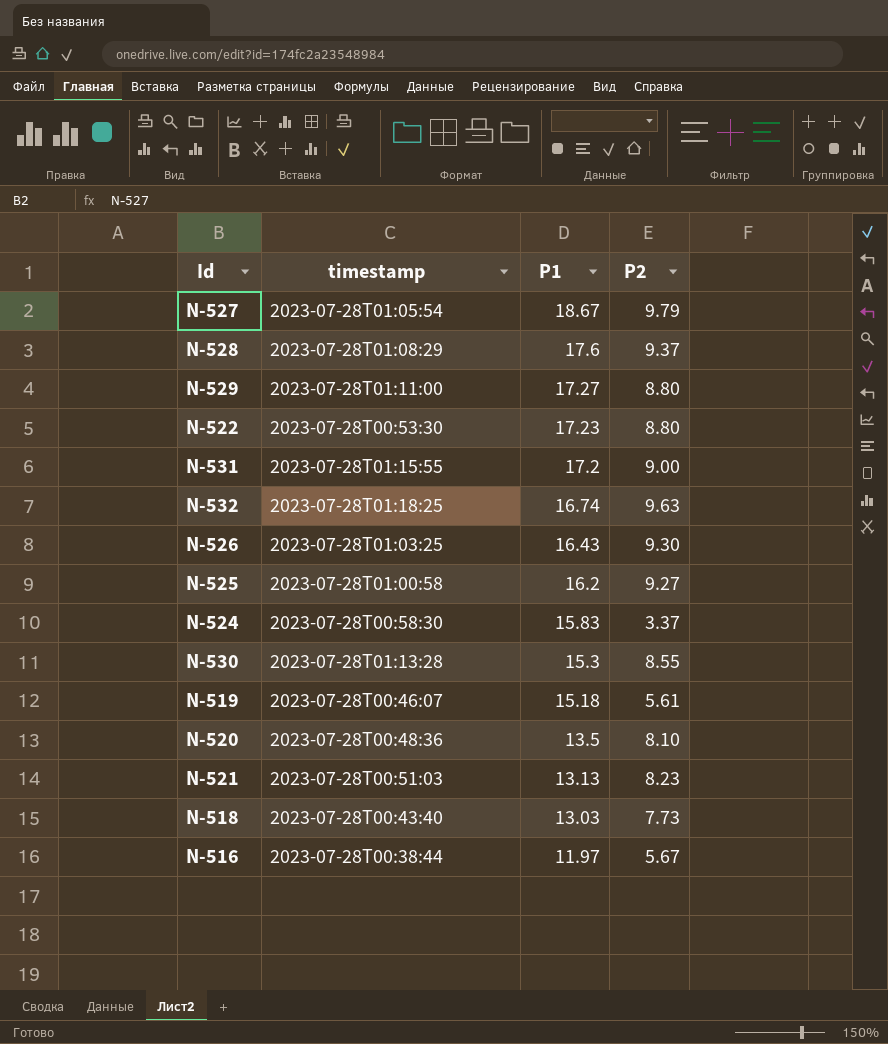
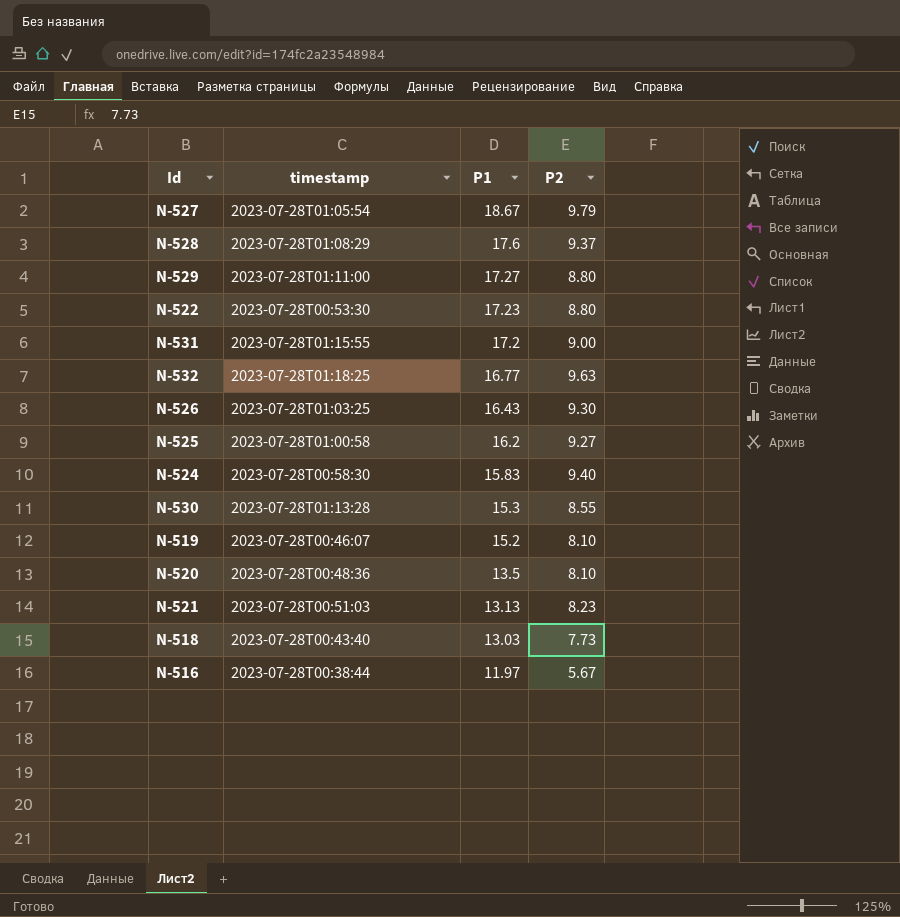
N-532 | P1: 16.74 -> 16.77
N-524 | P2: 3.37 -> 9.40
N-519 | P1: 15.18 -> 15.2
N-519 | P2: 5.61 -> 8.10

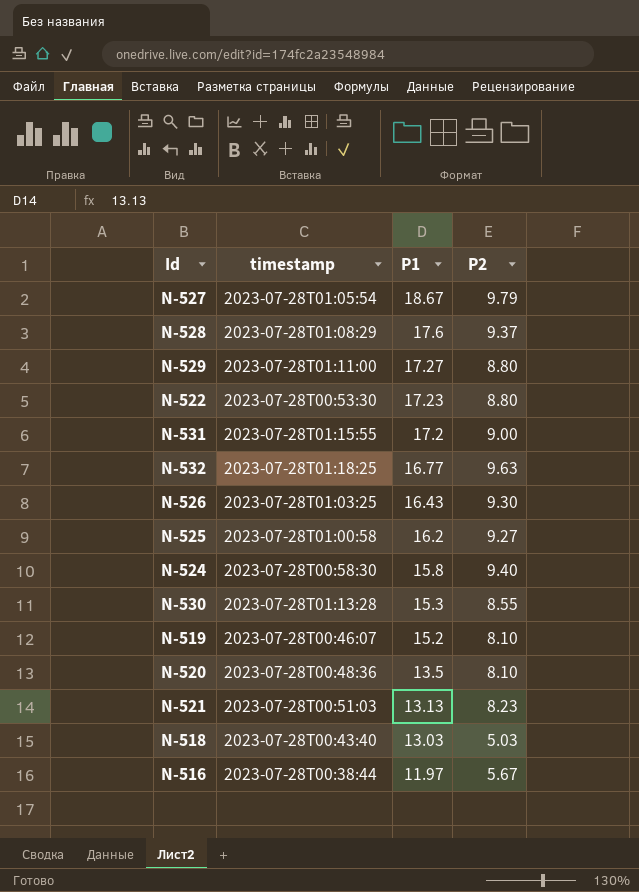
N-524 | P1: 15.83 -> 15.8
N-518 | P2: 7.73 -> 5.03

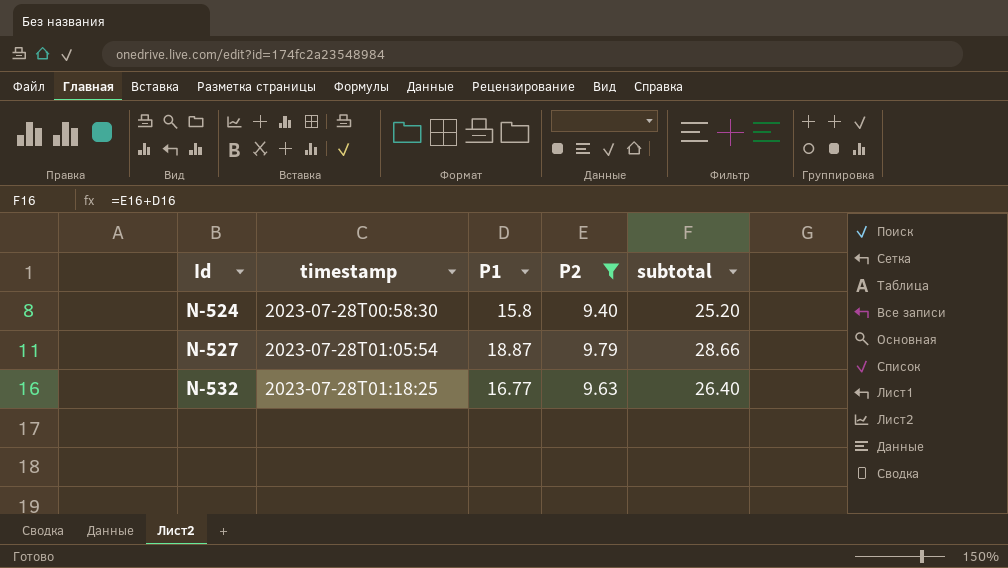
filter: none -> P2 >= 9.40
row order: P1 descending -> Id ascending
column subtotal | formula: none -> [P1] + [P2]
N-527 | P1: 18.67 -> 18.87

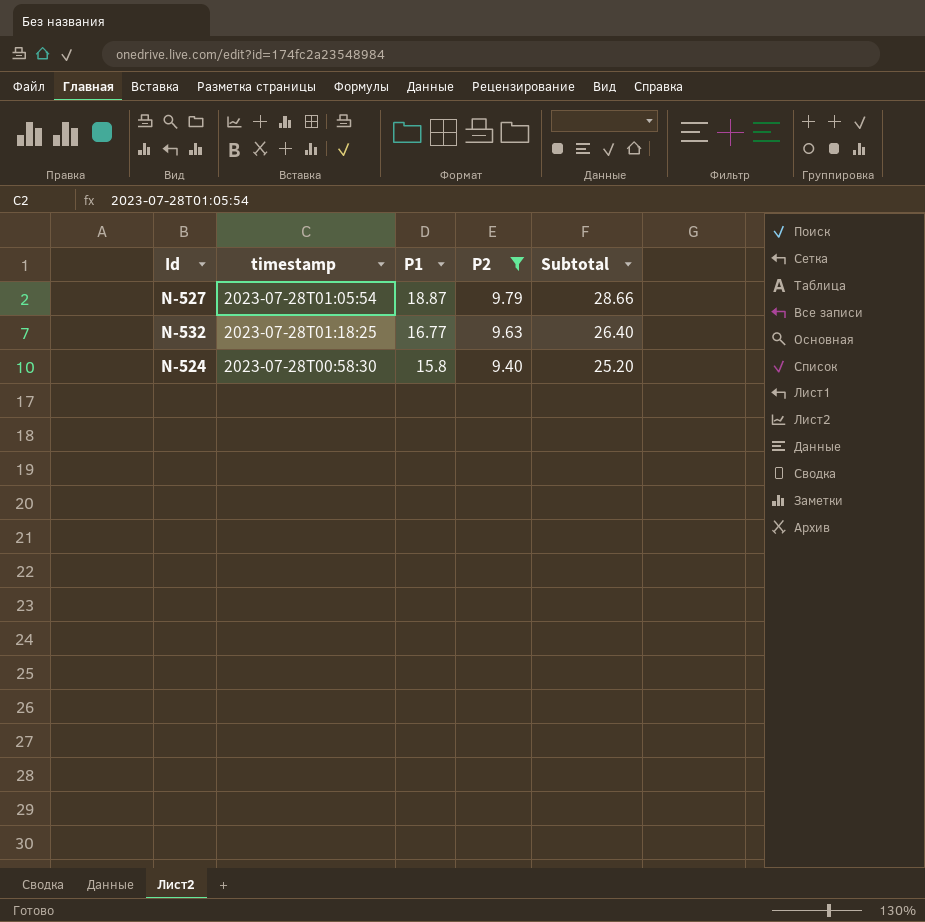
row order: Id ascending -> P1 descending
column name: subtotal -> Subtotal

